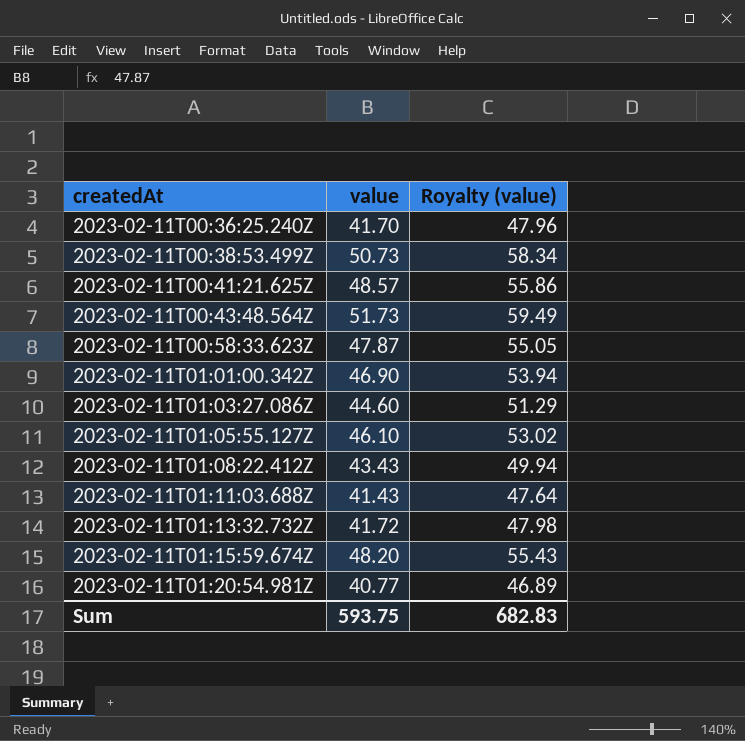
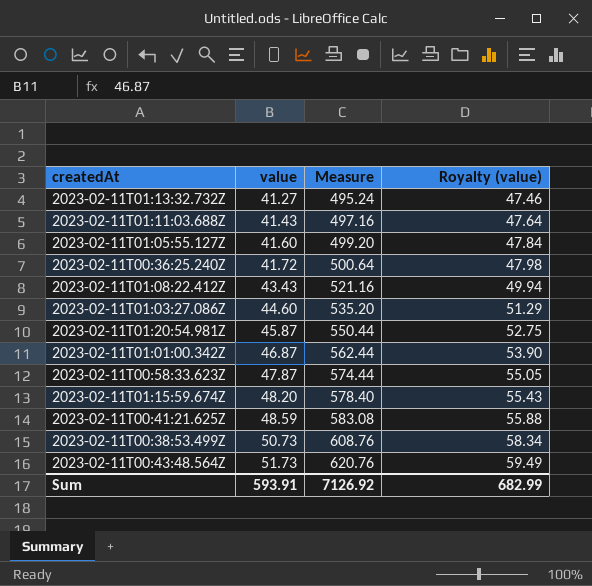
row order: createdAt ascending -> value ascending
column Measure | formula: none -> [value] * 12
2023-02-11T01:13:32.732Z | value: 41.72 -> 41.27
2023-02-11T01:13:32.732Z | Royalty (value): 47.98 -> 47.46
2023-02-11T01:05:55.127Z | value: 46.10 -> 41.60
2023-02-11T01:05:55.127Z | Royalty (value): 53.02 -> 47.84
2023-02-11T00:36:25.240Z | value: 41.70 -> 41.72
2023-02-11T00:36:25.240Z | Royalty (value): 47.96 -> 47.98
2023-02-11T01:20:54.981Z | value: 40.77 -> 45.87
2023-02-11T01:20:54.981Z | Royalty (value): 46.89 -> 52.75
2023-02-11T01:01:00.342Z | value: 46.90 -> 46.87
2023-02-11T01:01:00.342Z | Royalty (value): 53.94 -> 53.90
2023-02-11T00:41:21.625Z | value: 48.57 -> 48.59
2023-02-11T00:41:21.625Z | Royalty (value): 55.86 -> 55.88
Sum | value: 593.75 -> 593.91
Sum | Royalty (value): 682.83 -> 682.99

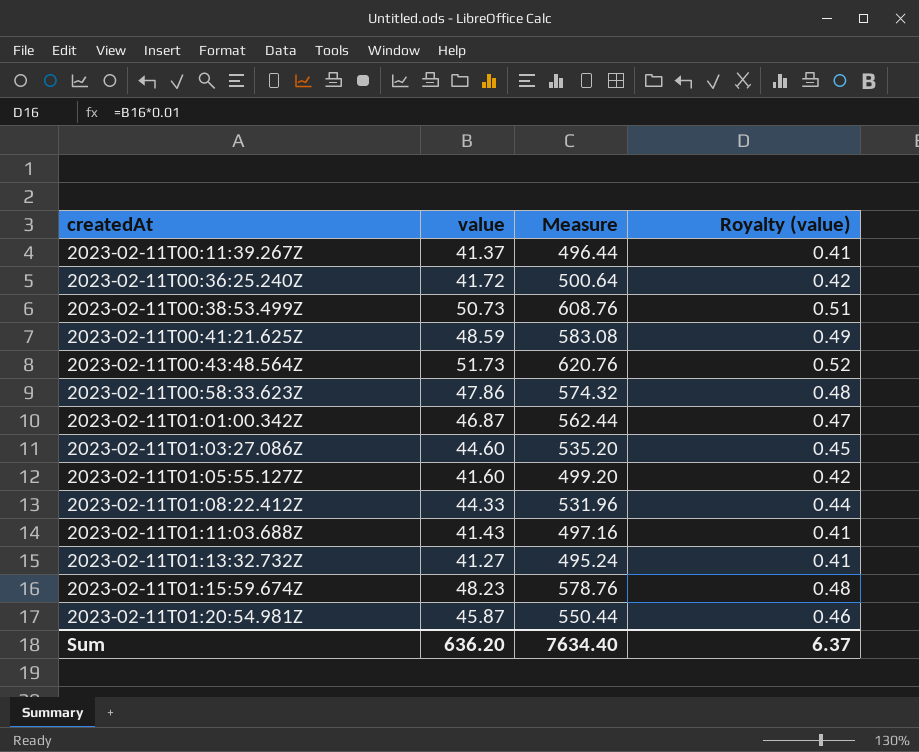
row order: value ascending -> createdAt ascending
column Royalty (value) | formula: [value] * 1.15 -> [value] * 0.01
row 2023-02-11T00:11:39.267Z: none -> 41.37 | 496.44 | 0.41
2023-02-11T00:58:33.623Z | value: 47.87 -> 47.86
2023-02-11T00:58:33.623Z | Measure: 574.44 -> 574.32
2023-02-11T01:08:22.412Z | value: 43.43 -> 44.33
2023-02-11T01:08:22.412Z | Measure: 521.16 -> 531.96
2023-02-11T01:15:59.674Z | value: 48.20 -> 48.23
2023-02-11T01:15:59.674Z | Measure: 578.40 -> 578.76
Sum | value: 593.91 -> 636.20
Sum | Measure: 7126.92 -> 7634.40
Sum | Royalty (value): 682.99 -> 6.37

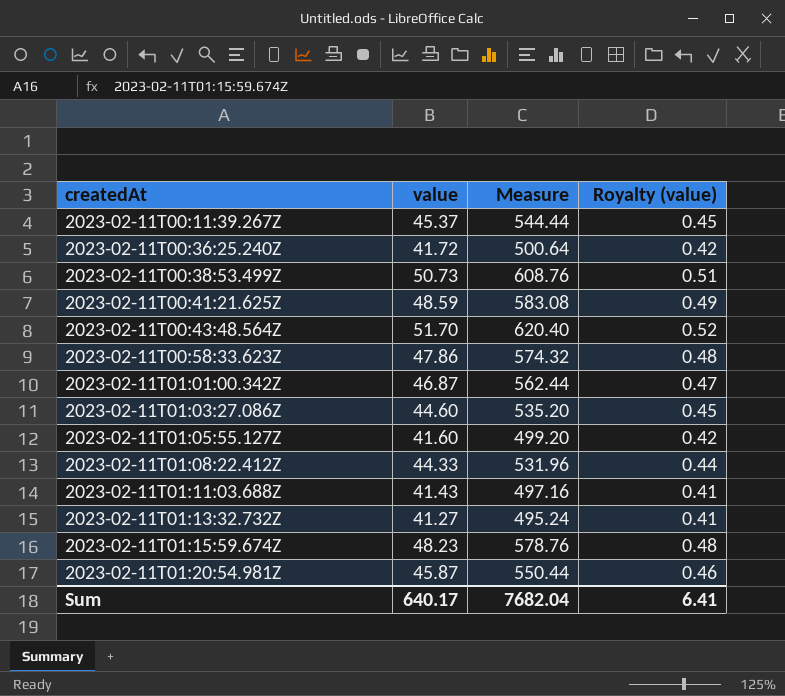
2023-02-11T00:11:39.267Z | value: 41.37 -> 45.37
2023-02-11T00:11:39.267Z | Measure: 496.44 -> 544.44
2023-02-11T00:11:39.267Z | Royalty (value): 0.41 -> 0.45
2023-02-11T00:43:48.564Z | value: 51.73 -> 51.70
2023-02-11T00:43:48.564Z | Measure: 620.76 -> 620.40
Sum | value: 636.20 -> 640.17
Sum | Measure: 7634.40 -> 7682.04
Sum | Royalty (value): 6.37 -> 6.41

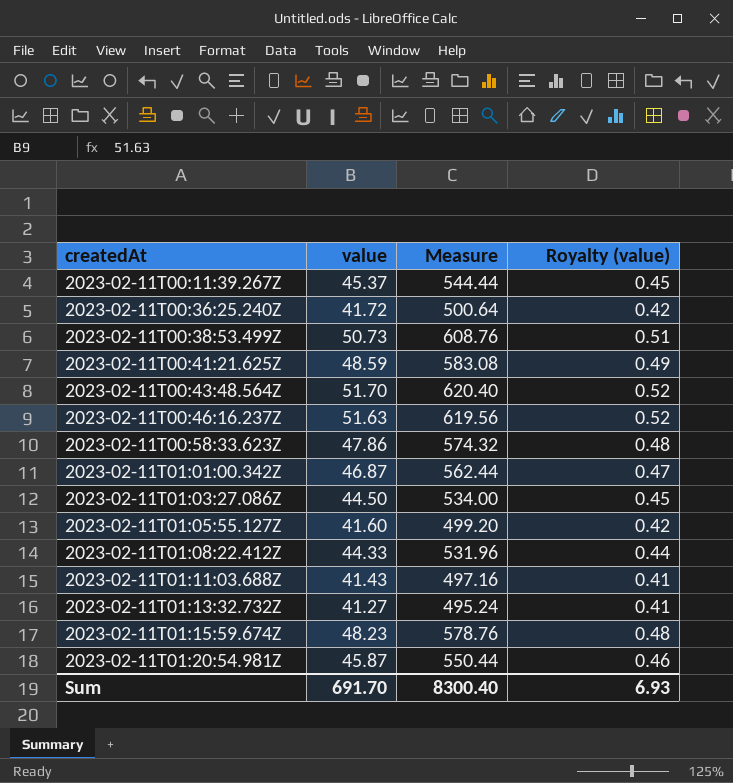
row 2023-02-11T00:46:16.237Z: none -> 51.63 | 619.56 | 0.52
2023-02-11T01:03:27.086Z | value: 44.60 -> 44.50
2023-02-11T01:03:27.086Z | Measure: 535.20 -> 534.00
Sum | value: 640.17 -> 691.70
Sum | Measure: 7682.04 -> 8300.40
Sum | Royalty (value): 6.41 -> 6.93

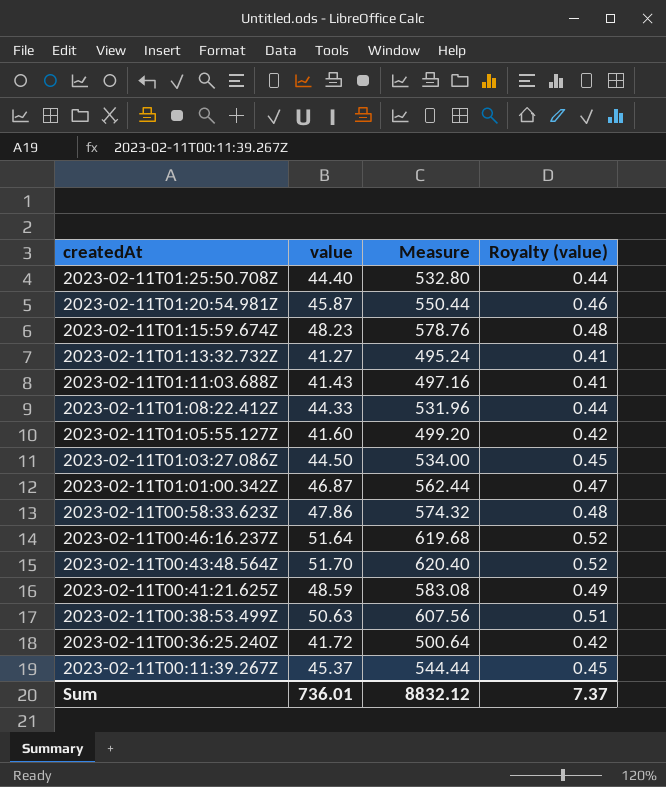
row order: createdAt ascending -> createdAt descending
row 2023-02-11T01:25:50.708Z: none -> 44.40 | 532.80 | 0.44
2023-02-11T00:46:16.237Z | value: 51.63 -> 51.64
2023-02-11T00:46:16.237Z | Measure: 619.56 -> 619.68
2023-02-11T00:38:53.499Z | value: 50.73 -> 50.63
2023-02-11T00:38:53.499Z | Measure: 608.76 -> 607.56
Sum | value: 691.70 -> 736.01
Sum | Measure: 8300.40 -> 8832.12
Sum | Royalty (value): 6.93 -> 7.37

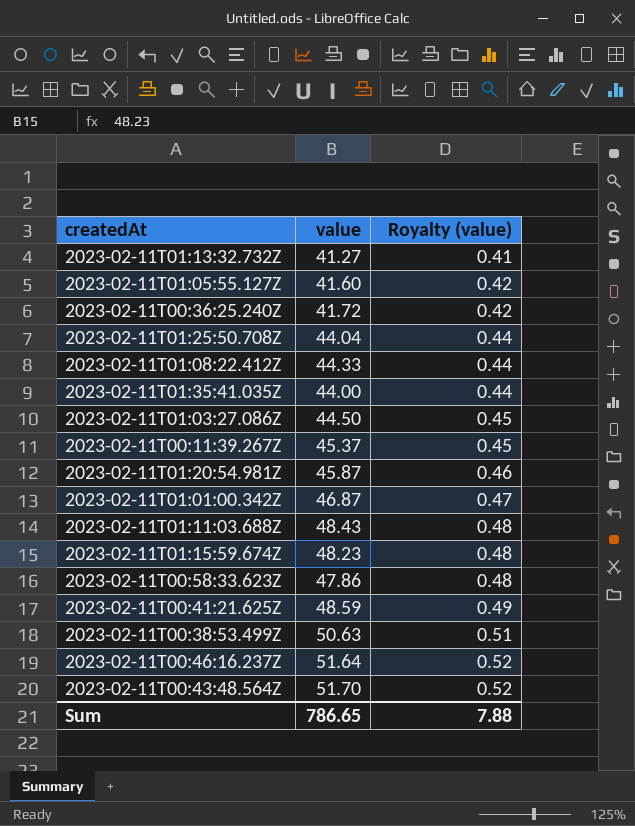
row order: createdAt descending -> Royalty (value) ascending
column Measure | formula: [value] * 12 -> none
2023-02-11T01:25:50.708Z | value: 44.40 -> 44.04
row 2023-02-11T01:35:41.035Z: none -> 44.00 | 0.44
2023-02-11T01:11:03.688Z | value: 41.43 -> 48.43
2023-02-11T01:11:03.688Z | Royalty (value): 0.41 -> 0.48
Sum | value: 736.01 -> 786.65
Sum | Royalty (value): 7.37 -> 7.88

